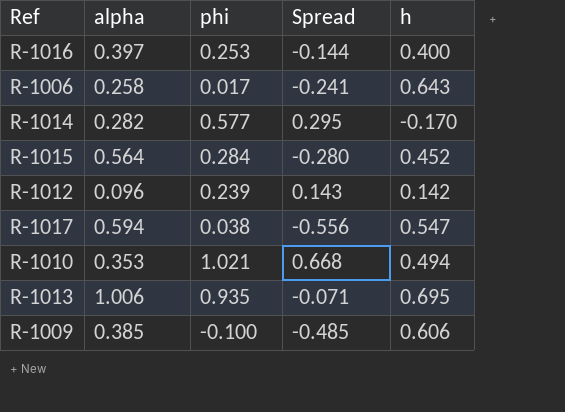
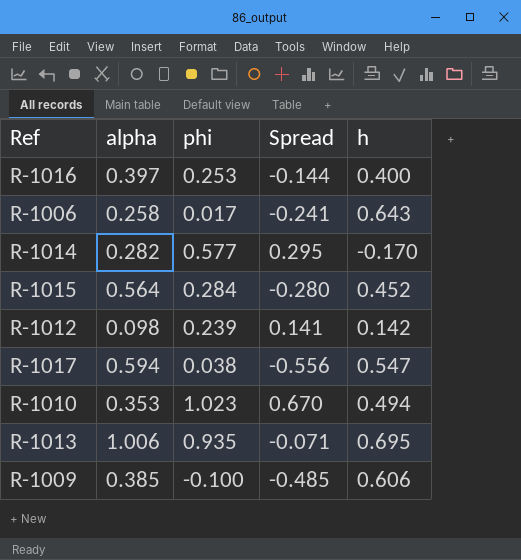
R-1012 | alpha: 0.096 -> 0.098
R-1012 | Spread: 0.143 -> 0.141
R-1010 | phi: 1.021 -> 1.023
R-1010 | Spread: 0.668 -> 0.670

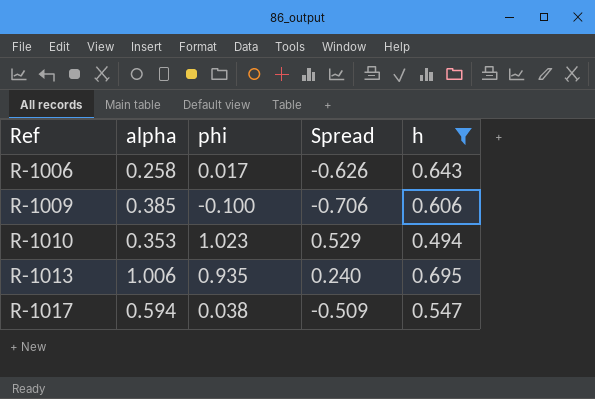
filter: none -> h >= 0.494
row order: none -> Ref ascending
column Spread | formula: [phi] - [alpha] -> [phi] - [h]

